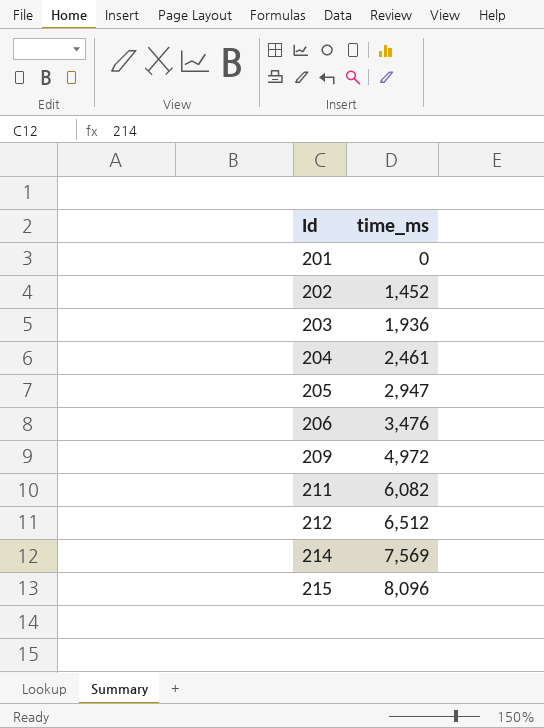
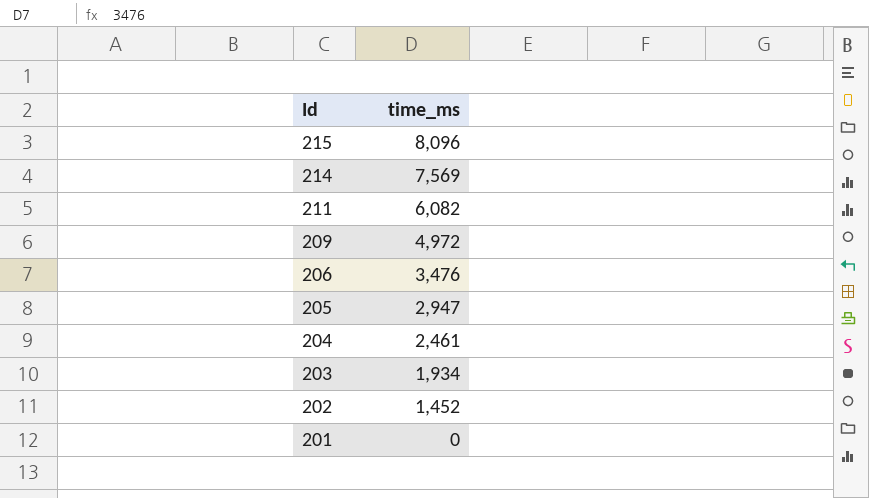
row order: Id ascending -> Id descending
row 212: 6,512 -> none
203 | time_ms: 1,936 -> 1,934

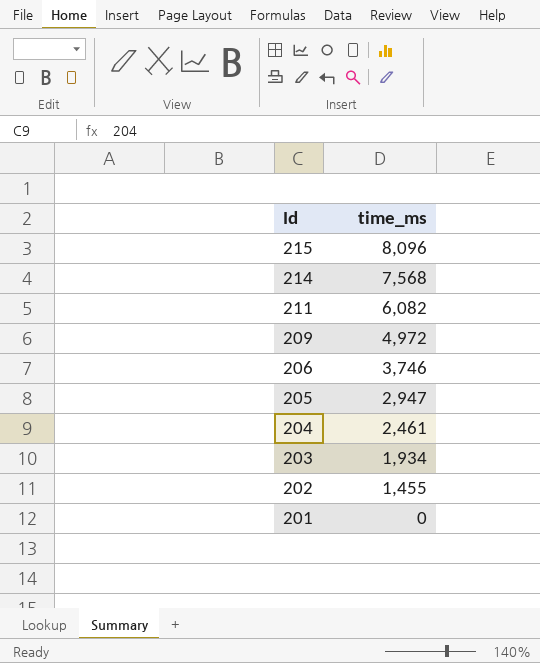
214 | time_ms: 7,569 -> 7,568
206 | time_ms: 3,476 -> 3,746
202 | time_ms: 1,452 -> 1,455

